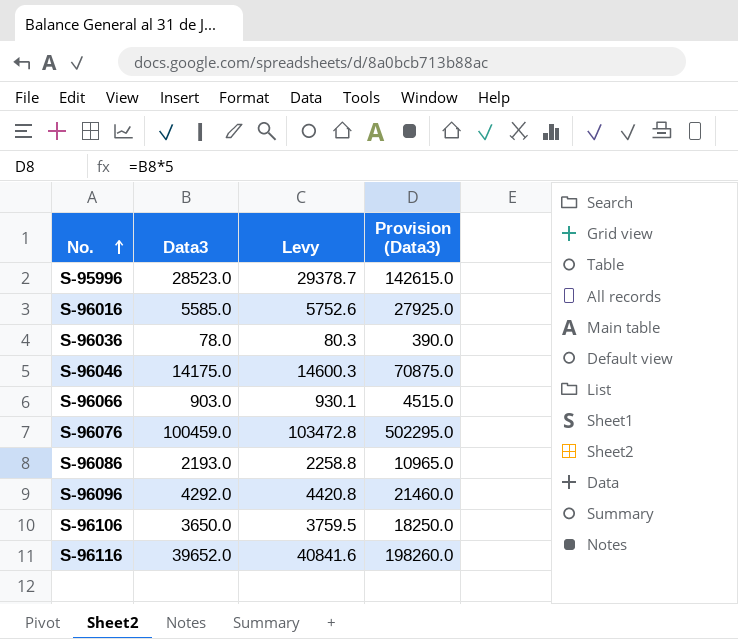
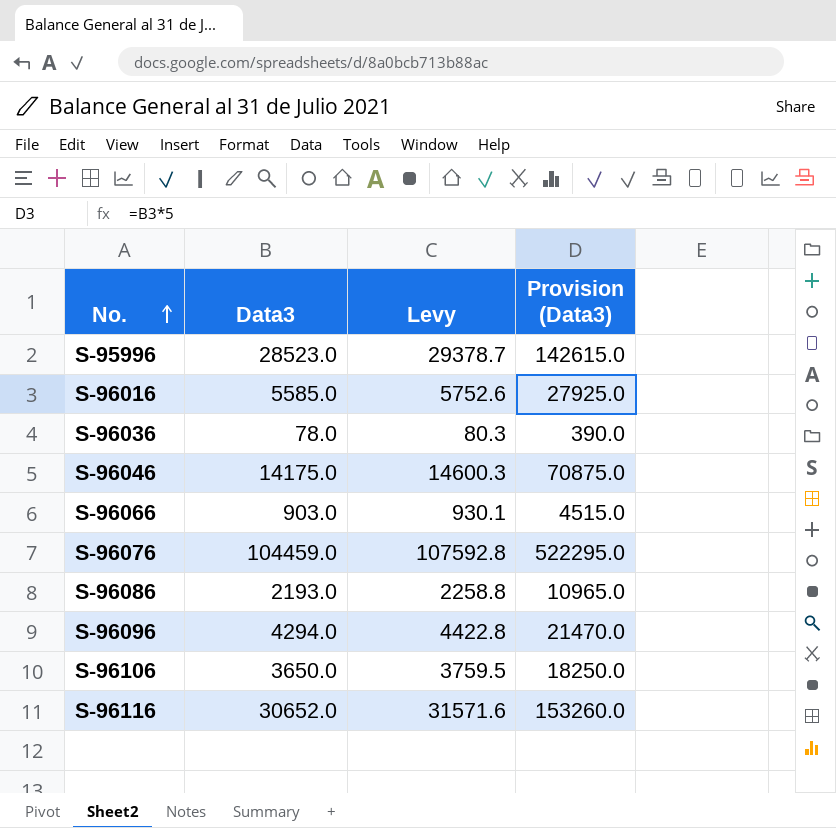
S-96076 | Data3: 100459.0 -> 104459.0
S-96076 | Levy: 103472.8 -> 107592.8
S-96076 | Provision (Data3): 502295.0 -> 522295.0
S-96096 | Data3: 4292.0 -> 4294.0
S-96096 | Levy: 4420.8 -> 4422.8
S-96096 | Provision (Data3): 21460.0 -> 21470.0
S-96116 | Data3: 39652.0 -> 30652.0
S-96116 | Levy: 40841.6 -> 31571.6
S-96116 | Provision (Data3): 198260.0 -> 153260.0

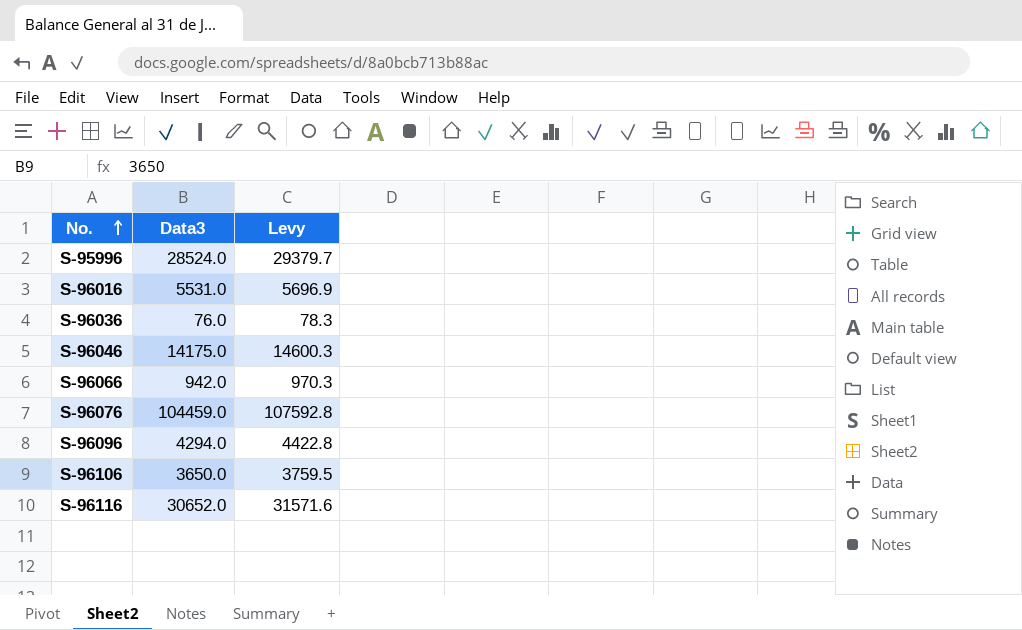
column Provision (Data3) | formula: [Data3] * 5 -> none
row S-96086: 2193.0 | 2258.8 | 10965.0 -> none
S-95996 | Data3: 28523.0 -> 28524.0
S-95996 | Levy: 29378.7 -> 29379.7
S-96016 | Data3: 5585.0 -> 5531.0
S-96016 | Levy: 5752.6 -> 5696.9
S-96036 | Data3: 78.0 -> 76.0
S-96036 | Levy: 80.3 -> 78.3
S-96066 | Data3: 903.0 -> 942.0
S-96066 | Levy: 930.1 -> 970.3

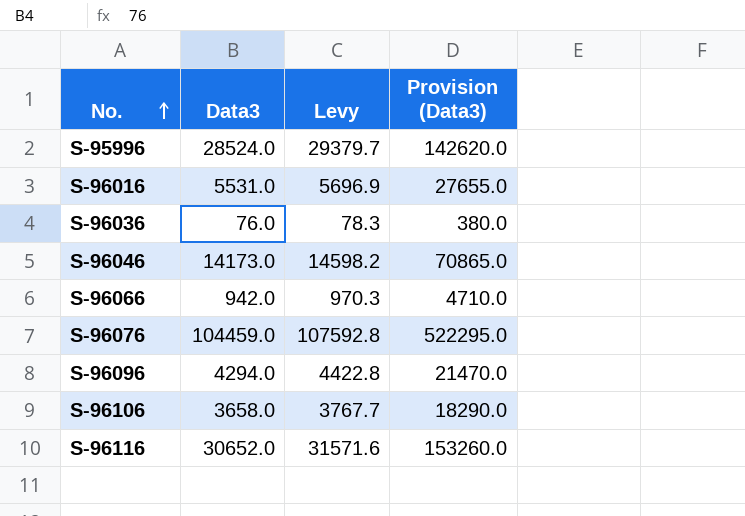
column Provision (Data3) | formula: none -> [Data3] * 5
S-96046 | Data3: 14175.0 -> 14173.0
S-96046 | Levy: 14600.3 -> 14598.2
S-96106 | Data3: 3650.0 -> 3658.0
S-96106 | Levy: 3759.5 -> 3767.7

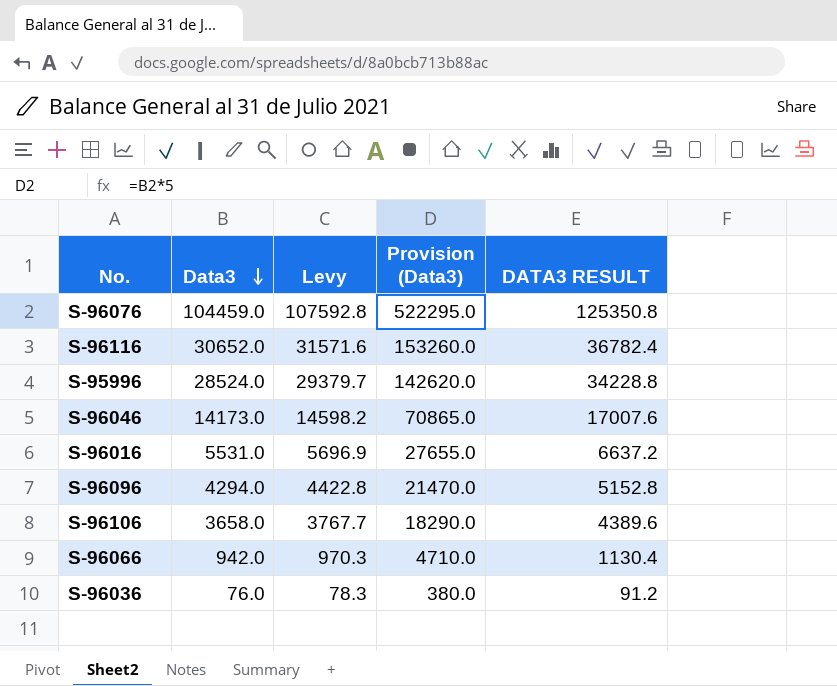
row order: No. ascending -> Data3 descending
column DATA3 RESULT | formula: none -> [Data3] * 1.2

